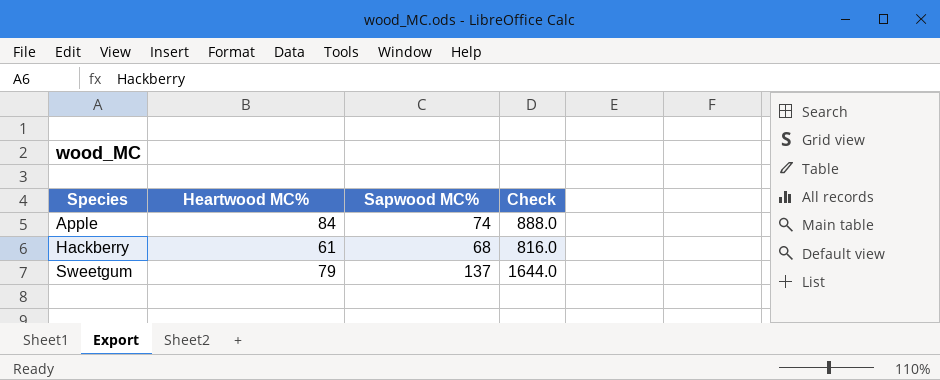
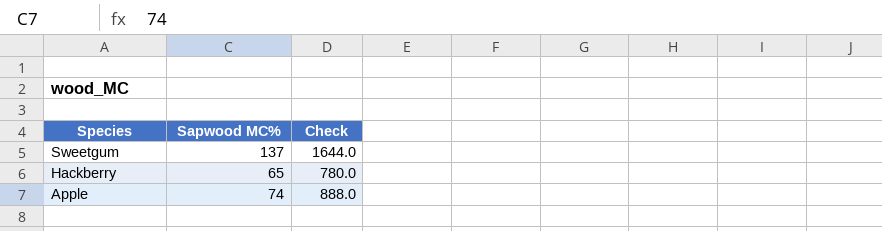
row order: Species ascending -> Species descending
column Heartwood MC% | position: 2 -> none
Hackberry | Sapwood MC%: 68 -> 65
Hackberry | Check: 816.0 -> 780.0

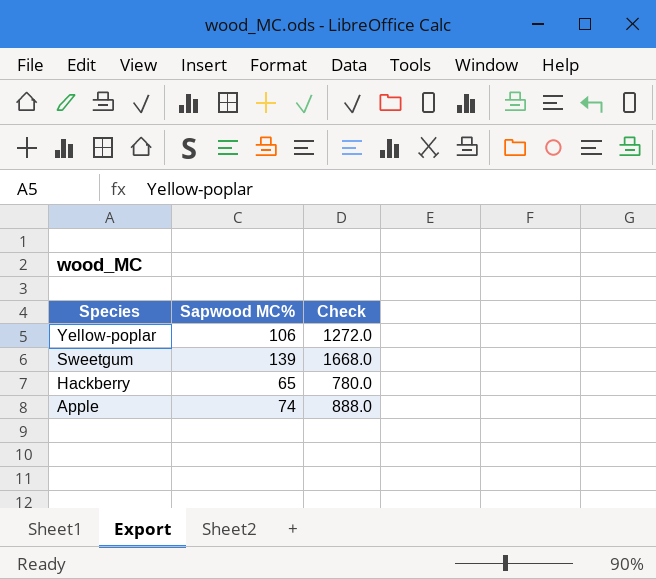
row Yellow-poplar: none -> 106 | 1272.0
Sweetgum | Sapwood MC%: 137 -> 139
Sweetgum | Check: 1644.0 -> 1668.0

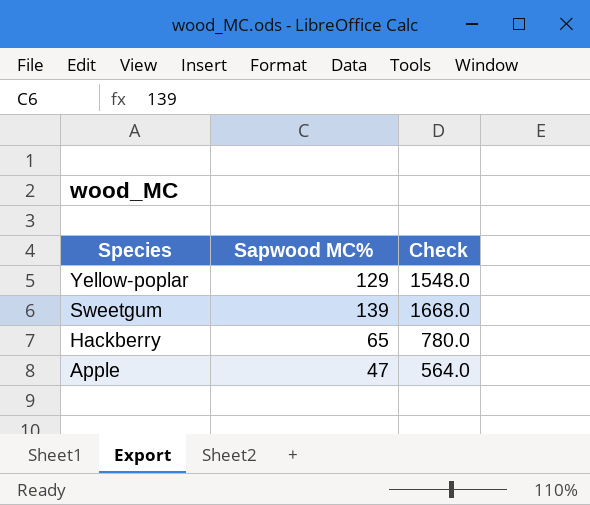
Yellow-poplar | Sapwood MC%: 106 -> 129
Yellow-poplar | Check: 1272.0 -> 1548.0
Apple | Sapwood MC%: 74 -> 47
Apple | Check: 888.0 -> 564.0

